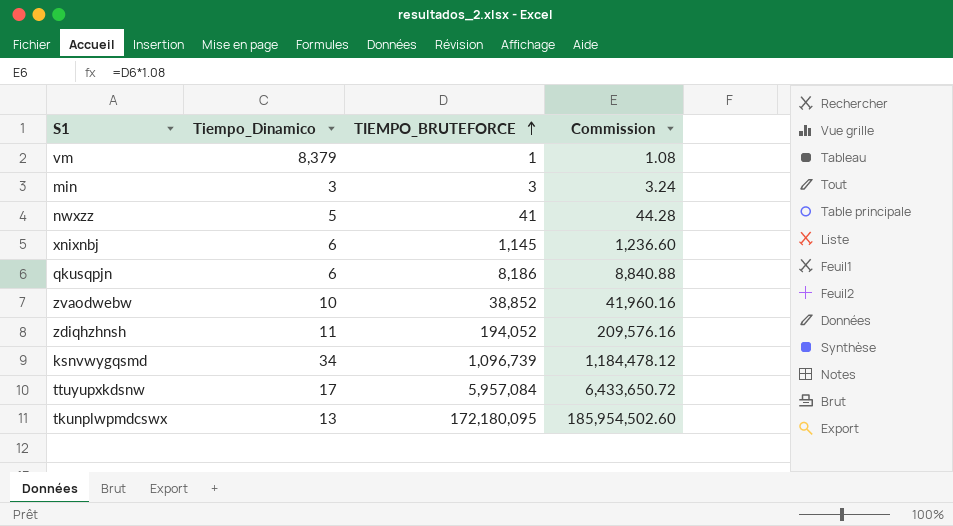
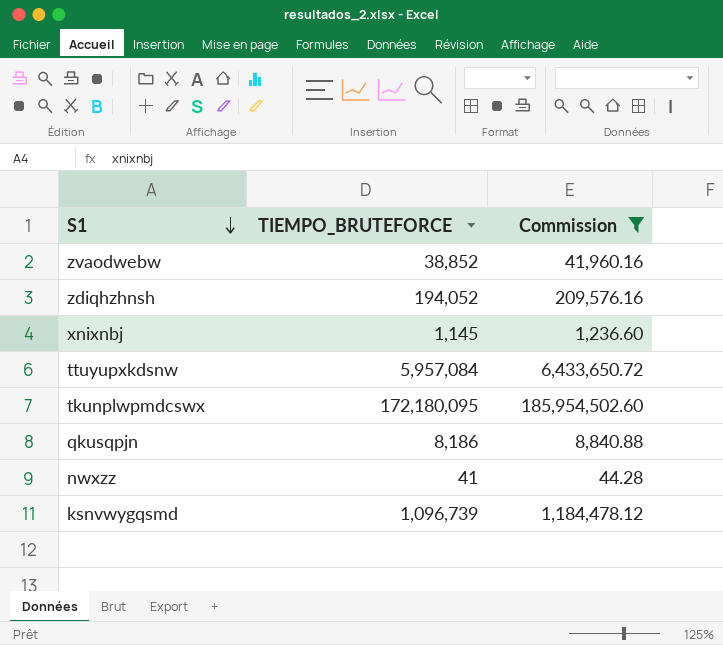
filter: none -> Commission >= 44.28
row order: TIEMPO_BRUTEFORCE ascending -> S1 descending
column Tiempo_Dinamico | position: 2 -> none

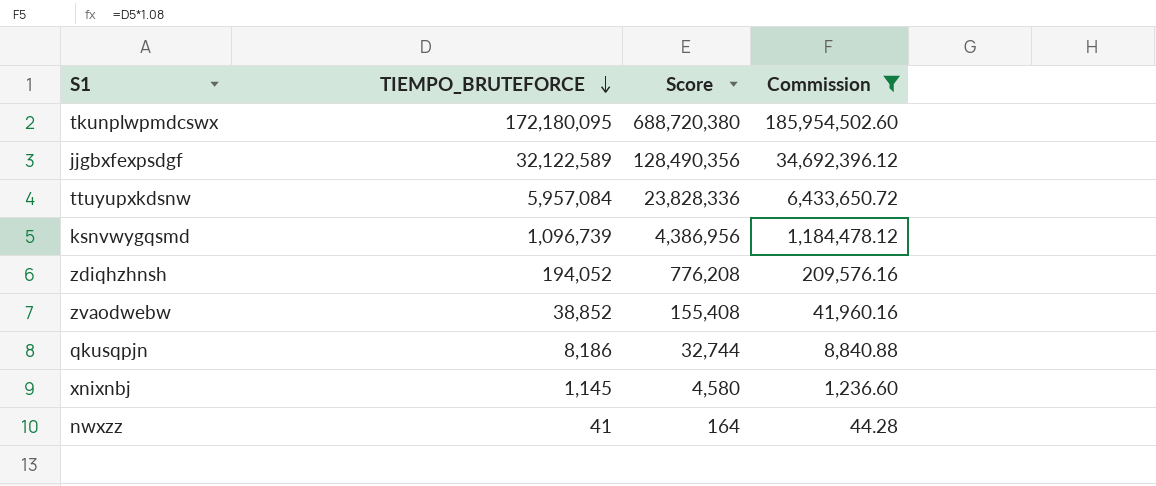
row order: S1 descending -> TIEMPO_BRUTEFORCE descending
column Score | formula: none -> [TIEMPO_BRUTEFORCE] * 4
row jjgbxfexpsdgf: none -> 32,122,589 | 128,490,356 | 34,692,396.12

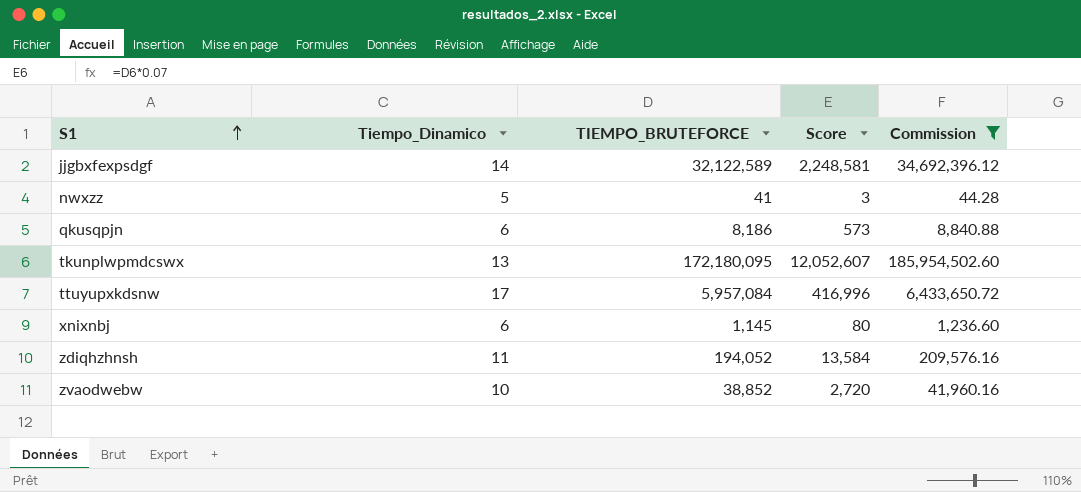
row order: TIEMPO_BRUTEFORCE descending -> S1 ascending
column Tiempo_Dinamico | position: none -> 2
column Score | formula: [TIEMPO_BRUTEFORCE] * 4 -> [TIEMPO_BRUTEFORCE] * 0.07
row ksnvwygqsmd: 1,096,739 | 4,386,956 | 1,184,478.12 -> none

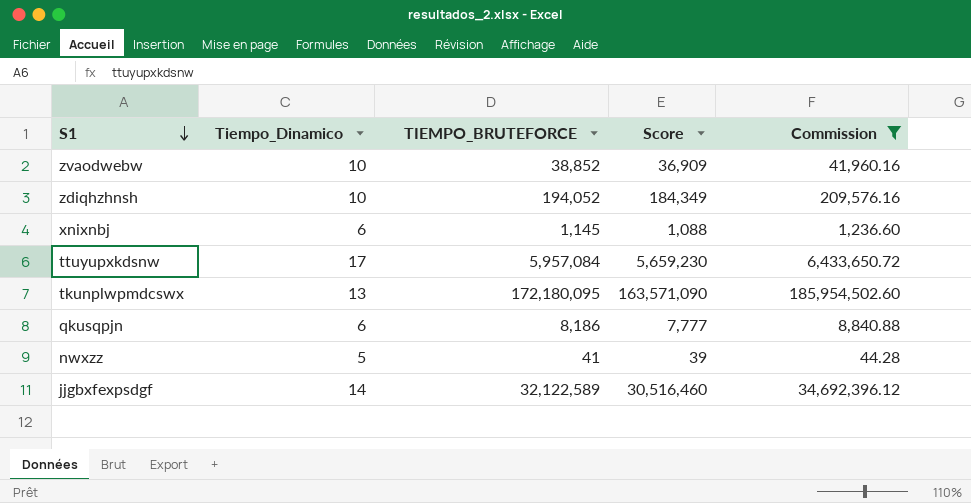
row order: S1 ascending -> S1 descending
column Score | formula: [TIEMPO_BRUTEFORCE] * 0.07 -> [TIEMPO_BRUTEFORCE] * 0.95
zdiqhzhnsh | Tiempo_Dinamico: 11 -> 10

